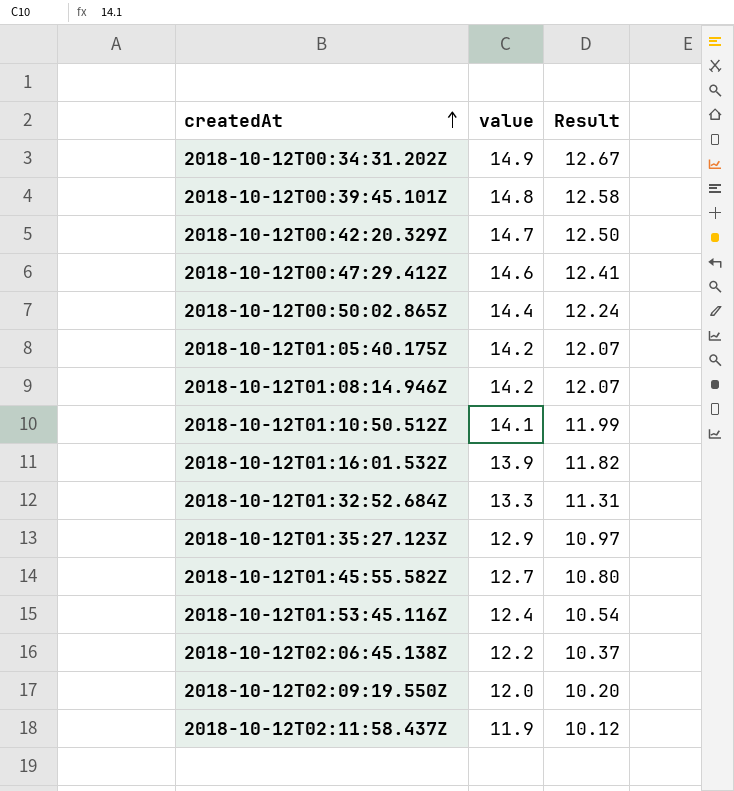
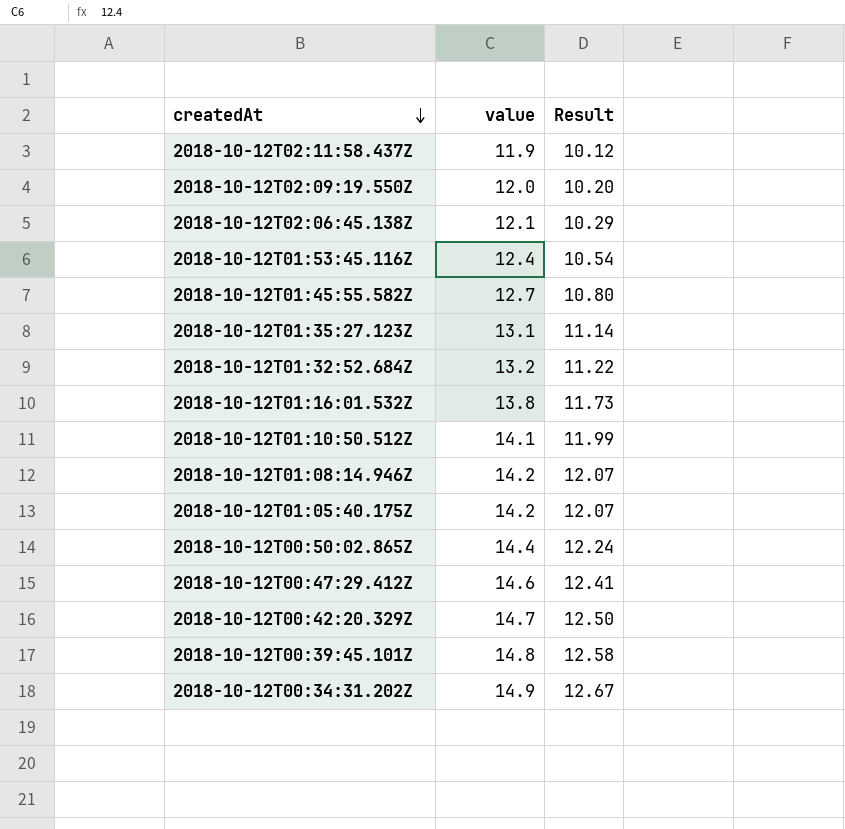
row order: createdAt ascending -> createdAt descending
2018-10-12T02:06:45.138Z | value: 12.2 -> 12.1
2018-10-12T02:06:45.138Z | Result: 10.37 -> 10.29
2018-10-12T01:35:27.123Z | value: 12.9 -> 13.1
2018-10-12T01:35:27.123Z | Result: 10.97 -> 11.14
2018-10-12T01:32:52.684Z | value: 13.3 -> 13.2
2018-10-12T01:32:52.684Z | Result: 11.31 -> 11.22
2018-10-12T01:16:01.532Z | value: 13.9 -> 13.8
2018-10-12T01:16:01.532Z | Result: 11.82 -> 11.73

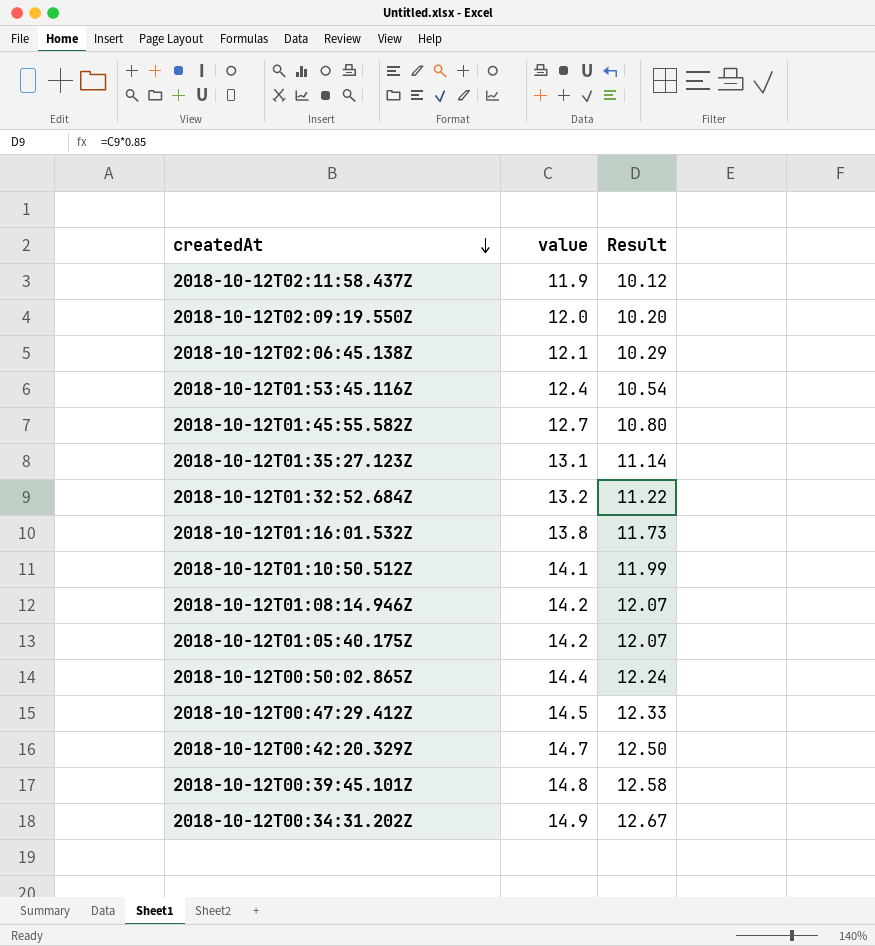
2018-10-12T00:47:29.412Z | value: 14.6 -> 14.5
2018-10-12T00:47:29.412Z | Result: 12.41 -> 12.33

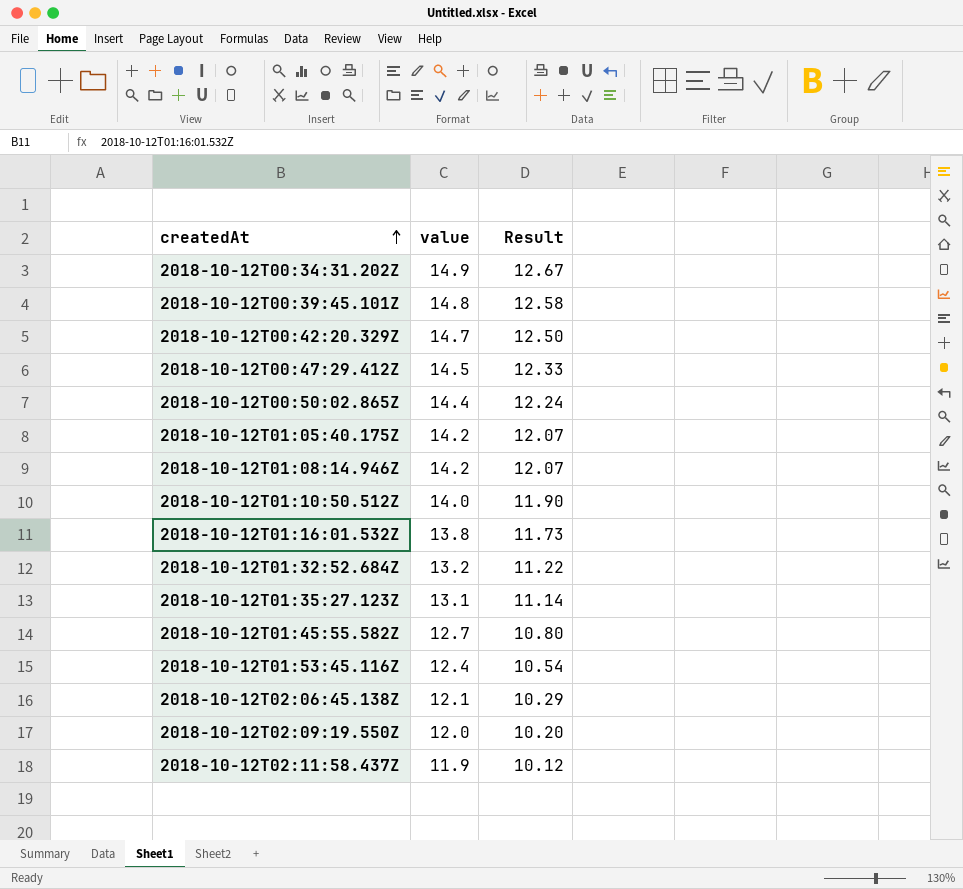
row order: createdAt descending -> createdAt ascending
2018-10-12T01:10:50.512Z | value: 14.1 -> 14.0
2018-10-12T01:10:50.512Z | Result: 11.99 -> 11.90

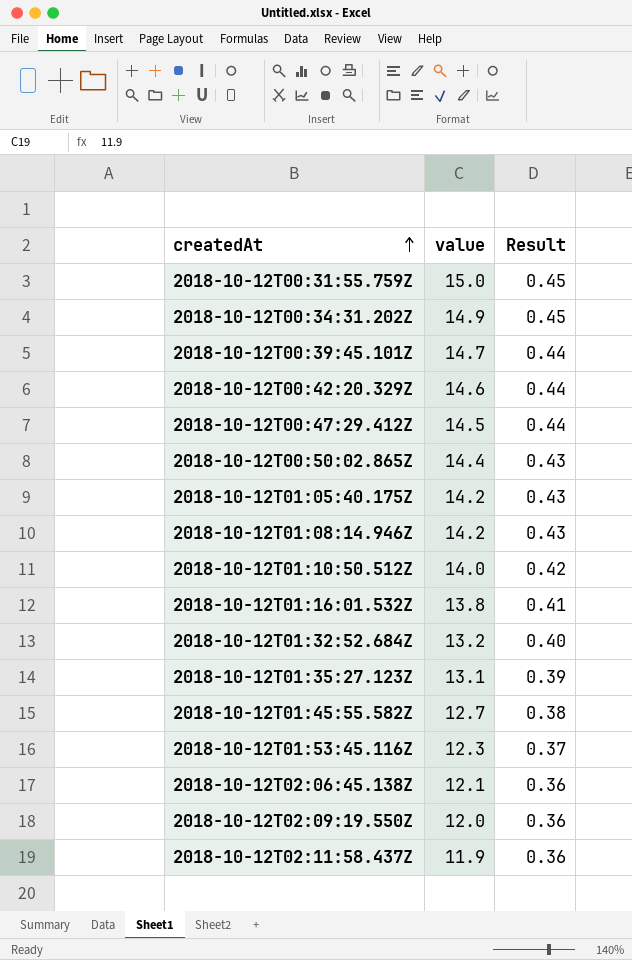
column Result | formula: [value] * 0.85 -> [value] * 0.03
row 2018-10-12T00:31:55.759Z: none -> 15.0 | 0.45
2018-10-12T00:39:45.101Z | value: 14.8 -> 14.7
2018-10-12T00:42:20.329Z | value: 14.7 -> 14.6
2018-10-12T01:53:45.116Z | value: 12.4 -> 12.3

